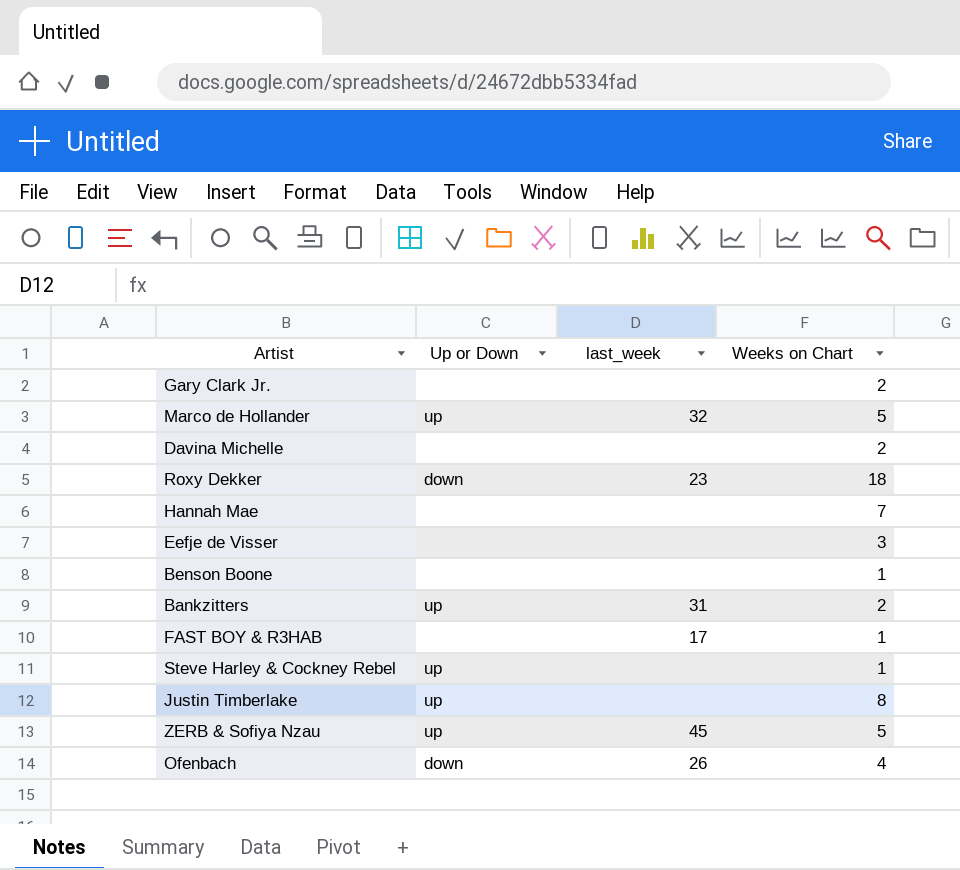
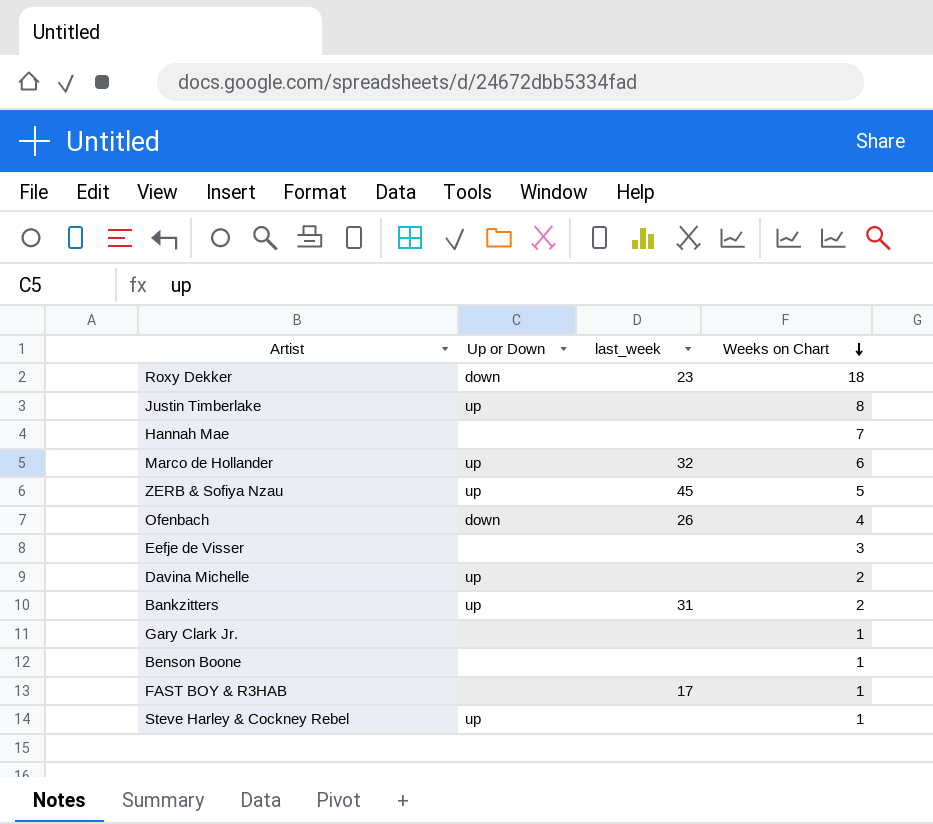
row order: none -> Weeks on Chart descending
Marco de Hollander | Weeks on Chart: 5 -> 6
Davina Michelle | Up or Down: none -> up
Gary Clark Jr. | Weeks on Chart: 2 -> 1

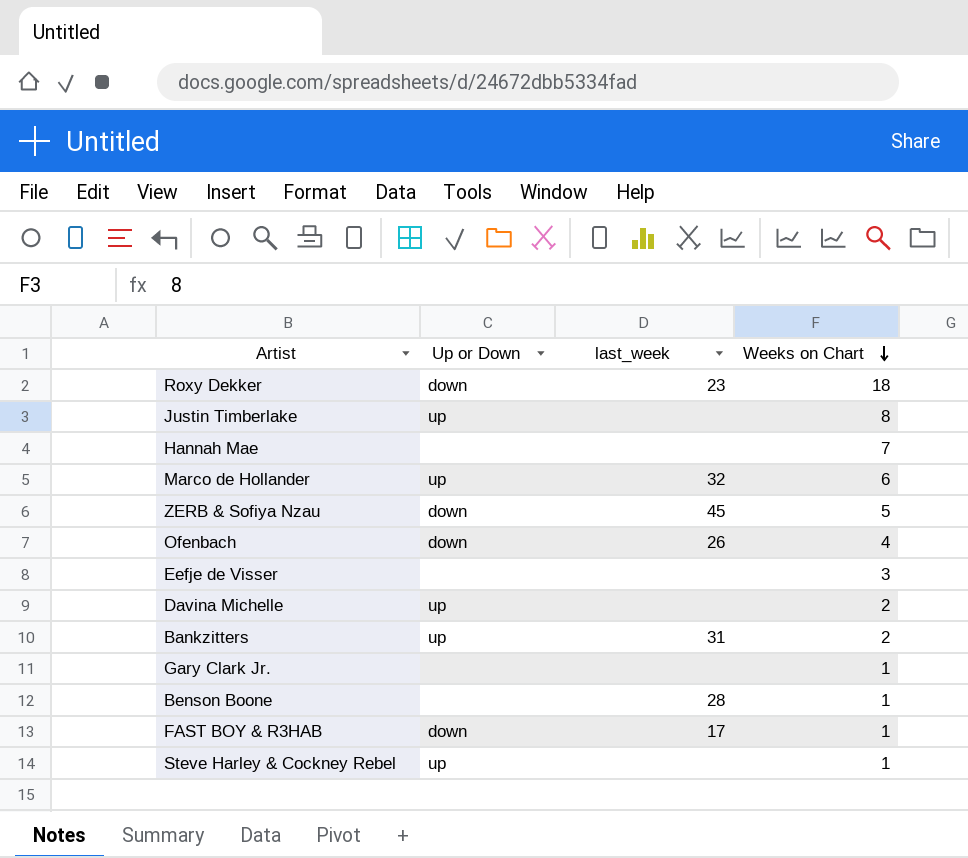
ZERB & Sofiya Nzau | Up or Down: up -> down
Benson Boone | last_week: none -> 28
FAST BOY & R3HAB | Up or Down: none -> down

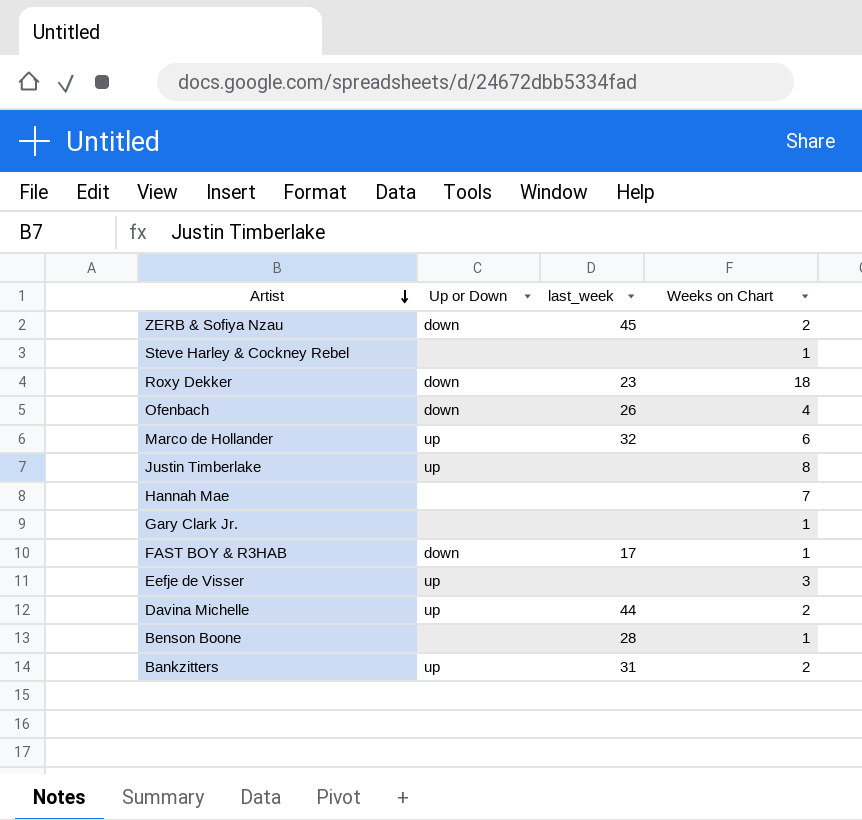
row order: Weeks on Chart descending -> Artist descending
ZERB & Sofiya Nzau | Weeks on Chart: 5 -> 2
Steve Harley & Cockney Rebel | Up or Down: up -> none
Eefje de Visser | Up or Down: none -> up
Davina Michelle | last_week: none -> 44

